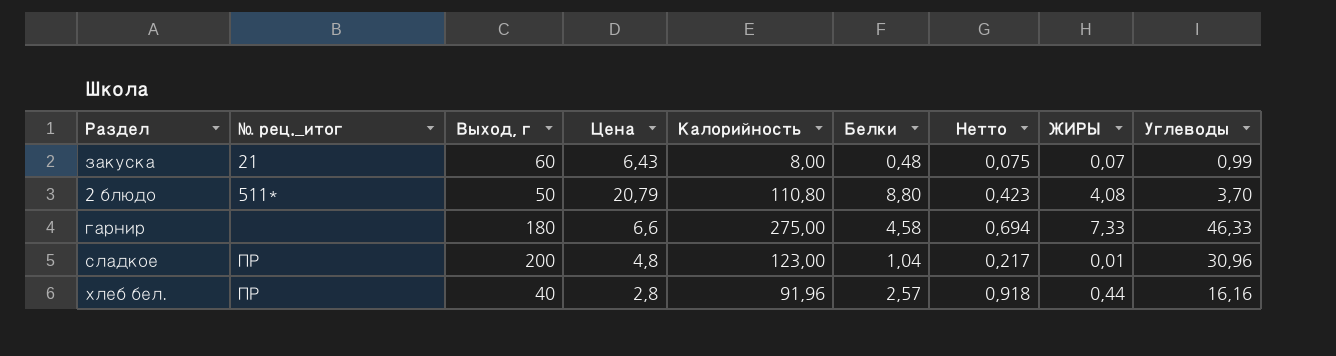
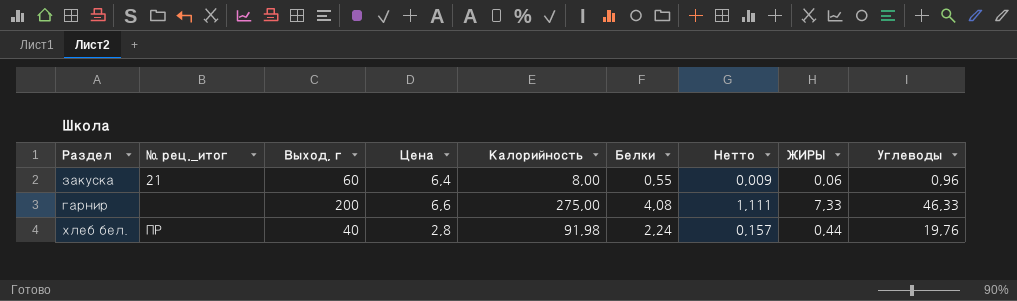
column Нетто | formula: [Белки] / [Цена] -> [ЖИРЫ] / [Цена]
row 2 блюдо: 511* | 50 | 20,79 | 110,80 | 8,80 | 0,423 | 4,08 | 3,70 -> none
row сладкое: ПР | 200 | 4,8 | 123,00 | 1,04 | 0,217 | 0,01 | 30,96 -> none
закуска | Цена: 6,43 -> 6,4
закуска | Белки: 0,48 -> 0,55
закуска | ЖИРЫ: 0,07 -> 0,06
закуска | Углеводы: 0,99 -> 0,96
гарнир | Выход, г: 180 -> 200
гарнир | Белки: 4,58 -> 4,08
хлеб бел. | Калорийность: 91,96 -> 91,98
хлеб бел. | Белки: 2,57 -> 2,24
хлеб бел. | Углеводы: 16,16 -> 19,76

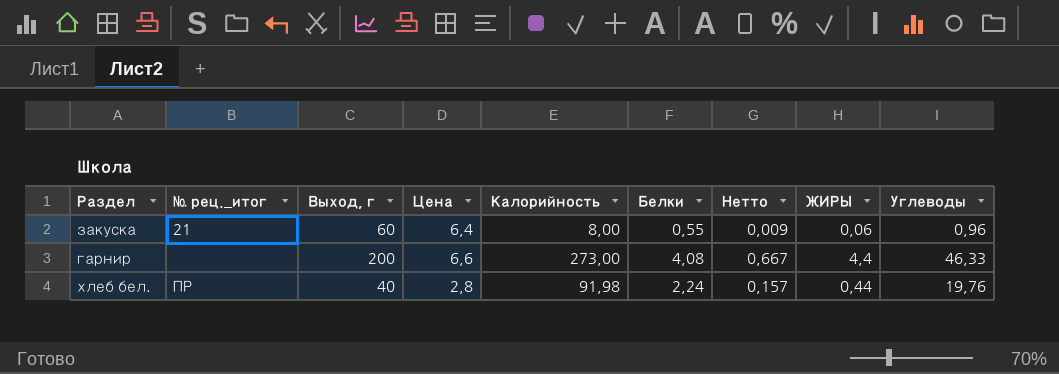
гарнир | Калорийность: 275,00 -> 273,00
гарнир | Нетто: 1,111 -> 0,667
гарнир | ЖИРЫ: 7,33 -> 4,4

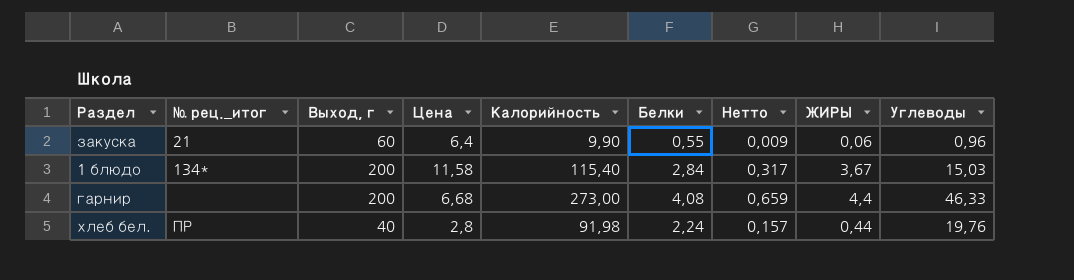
закуска | Калорийность: 8,00 -> 9,90
row 1 блюдо: none -> 134* | 200 | 11,58 | 115,40 | 2,84 | 0,317 | 3,67 | 15,03
гарнир | Цена: 6,6 -> 6,68
гарнир | Нетто: 0,667 -> 0,659

